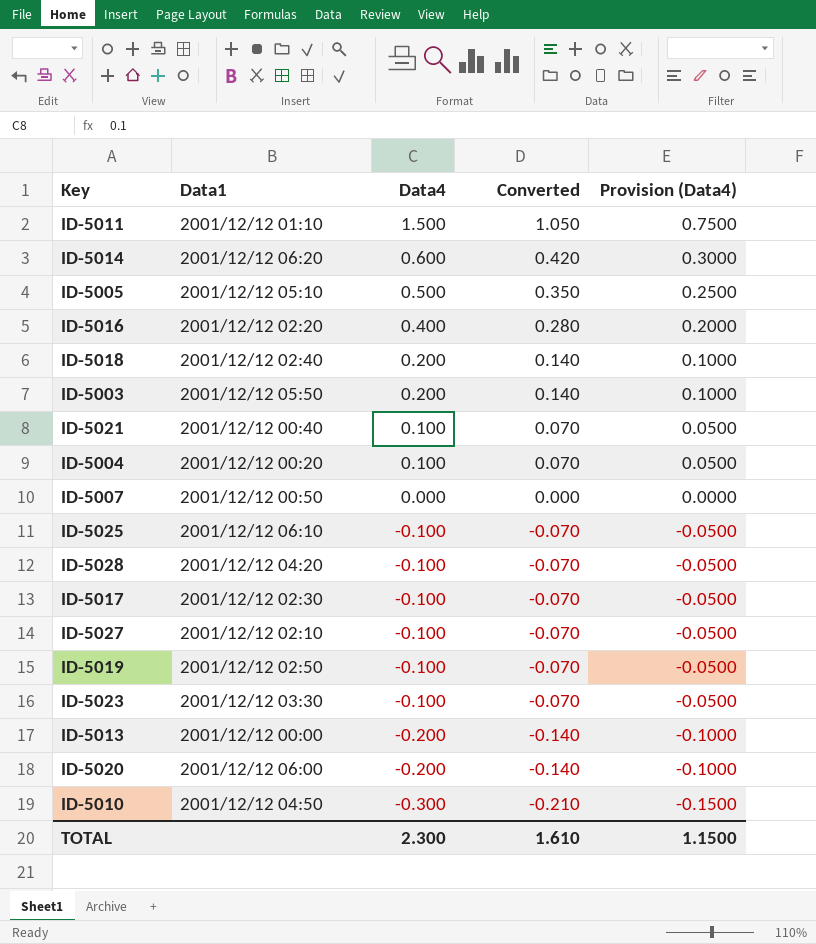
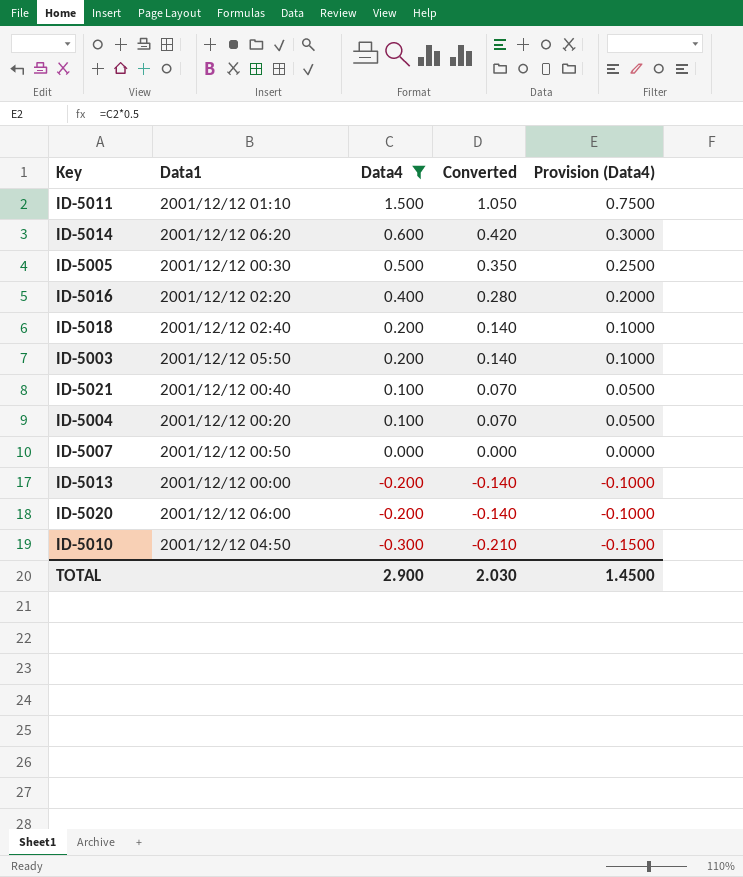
filter: none -> Data4 != -0.100
ID-5005 | Data1: 2001/12/12 05:10 -> 2001/12/12 00:30
TOTAL | Data4: 2.300 -> 2.900
TOTAL | Converted: 1.610 -> 2.030
TOTAL | Provision (Data4): 1.1500 -> 1.4500

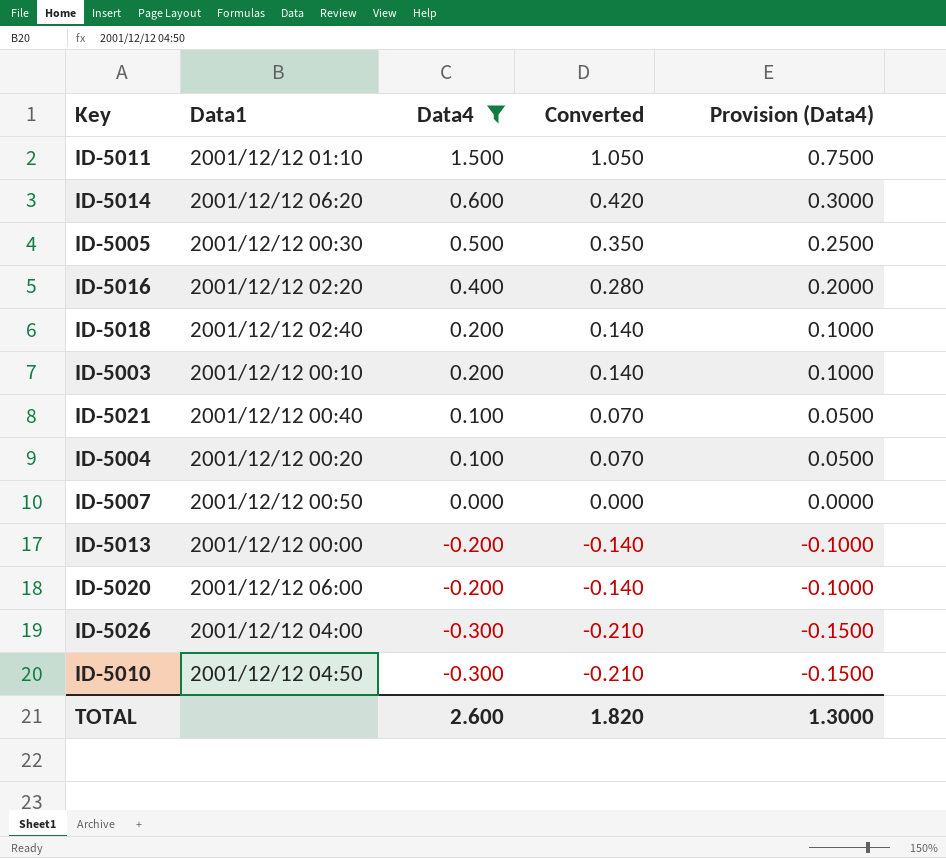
ID-5003 | Data1: 2001/12/12 05:50 -> 2001/12/12 00:10
row ID-5026: none -> 2001/12/12 04:00 | -0.300 | -0.210 | -0.1500
TOTAL | Data4: 2.900 -> 2.600
TOTAL | Converted: 2.030 -> 1.820
TOTAL | Provision (Data4): 1.4500 -> 1.3000

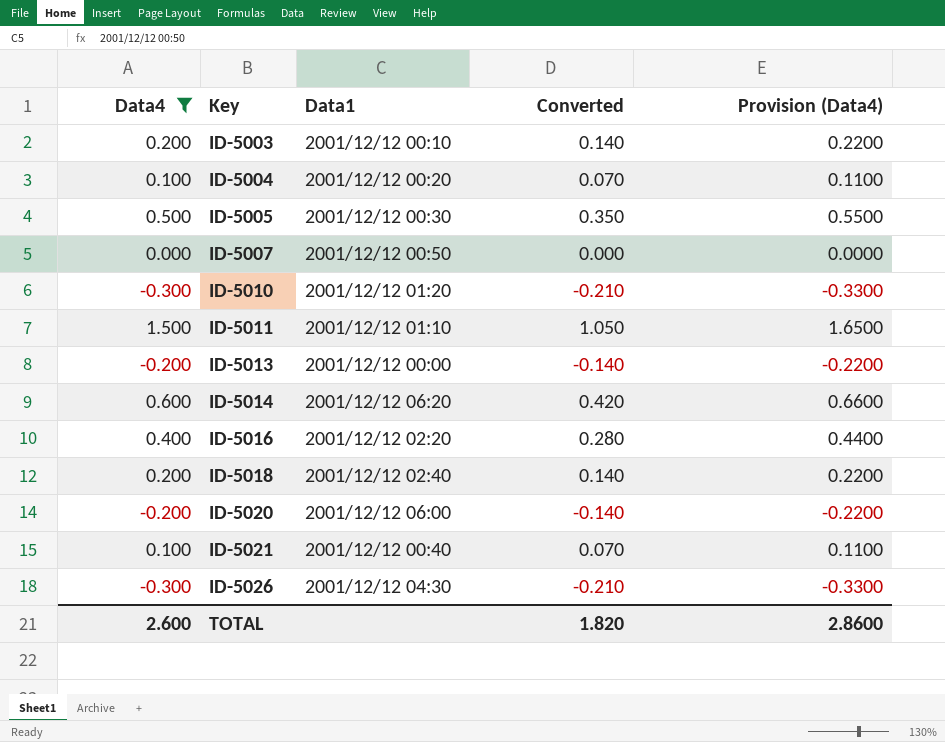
row order: Data4 descending -> Key ascending
column Data4 | position: 3 -> 1
column Provision (Data4) | formula: [Data4] * 0.5 -> [Data4] * 1.1
ID-5010 | Data1: 2001/12/12 04:50 -> 2001/12/12 01:20
ID-5026 | Data1: 2001/12/12 04:00 -> 2001/12/12 04:30
TOTAL | Provision (Data4): 1.3000 -> 2.8600

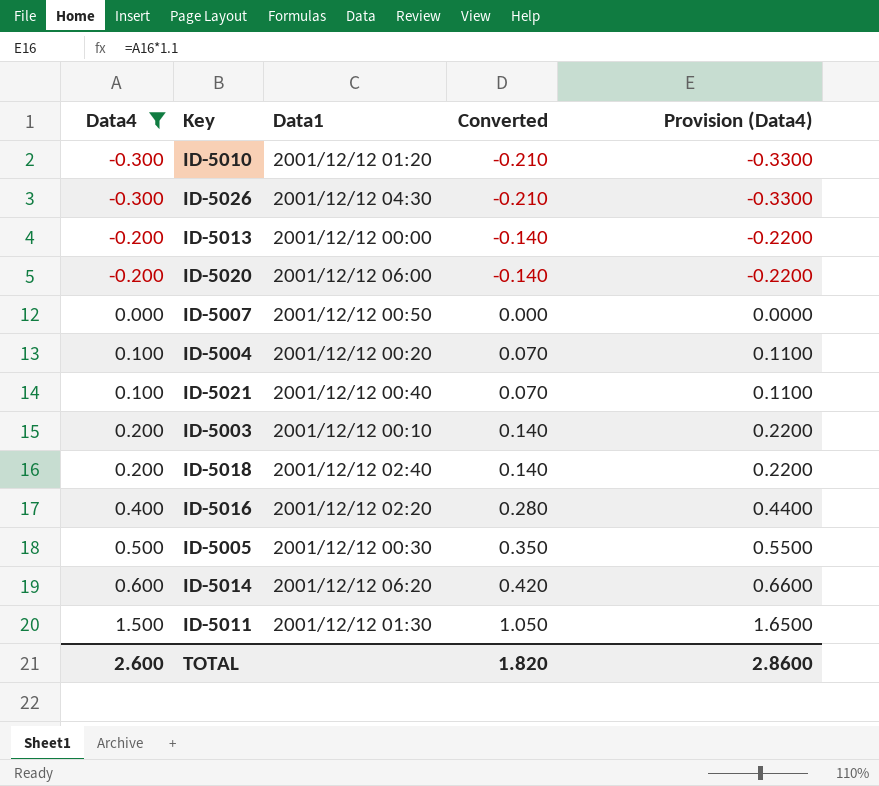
row order: Key ascending -> Data4 ascending
ID-5011 | Data1: 2001/12/12 01:10 -> 2001/12/12 01:30

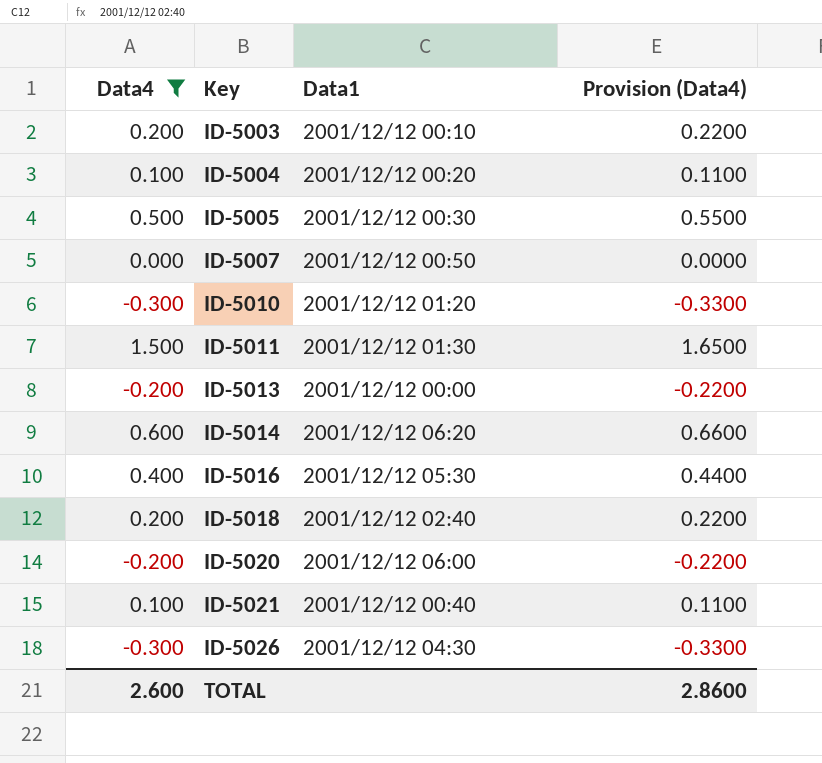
row order: Data4 ascending -> Key ascending
column Converted | formula: [Data4] * 0.7 -> none
ID-5016 | Data1: 2001/12/12 02:20 -> 2001/12/12 05:30

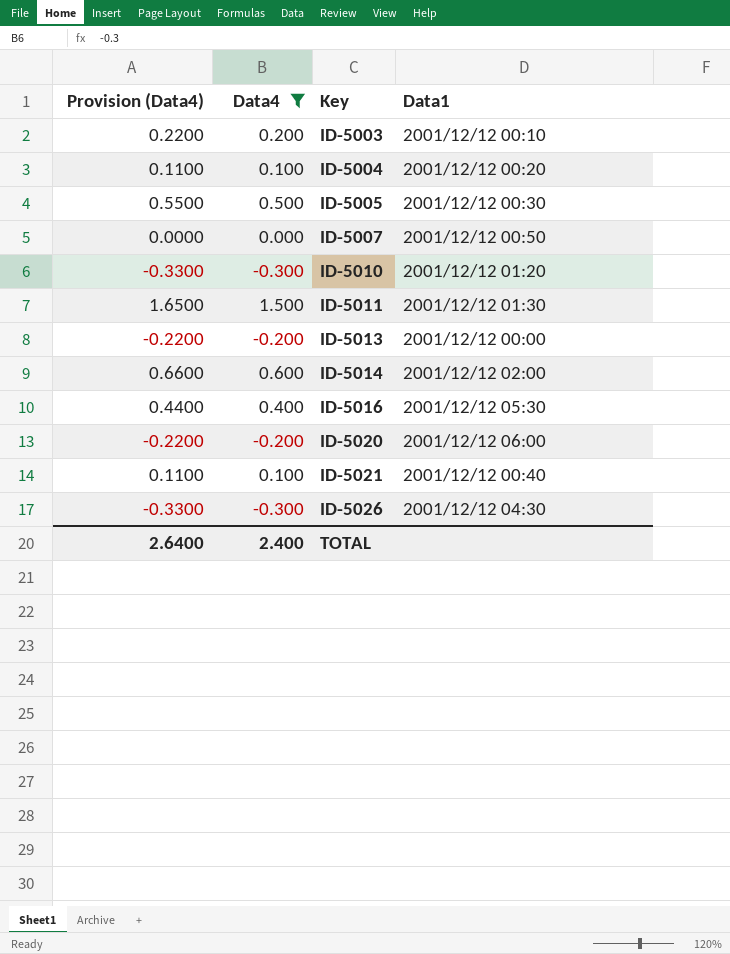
column Provision (Data4) | position: 4 -> 1
row ID-5018: 0.200 | 2001/12/12 02:40 | 0.2200 -> none
ID-5014 | Data1: 2001/12/12 06:20 -> 2001/12/12 02:00
TOTAL | Provision (Data4): 2.8600 -> 2.6400
TOTAL | Data4: 2.600 -> 2.400

